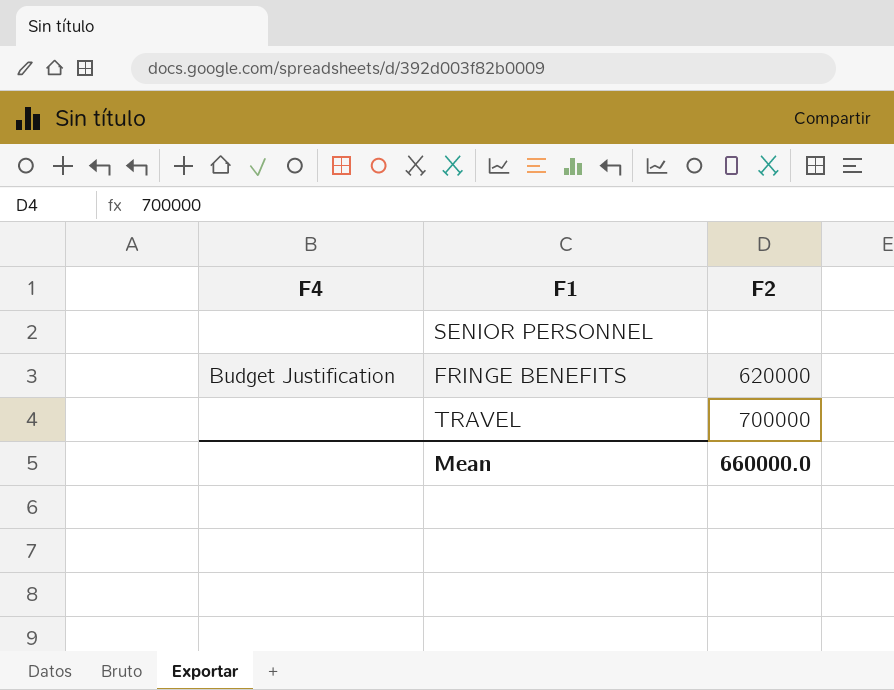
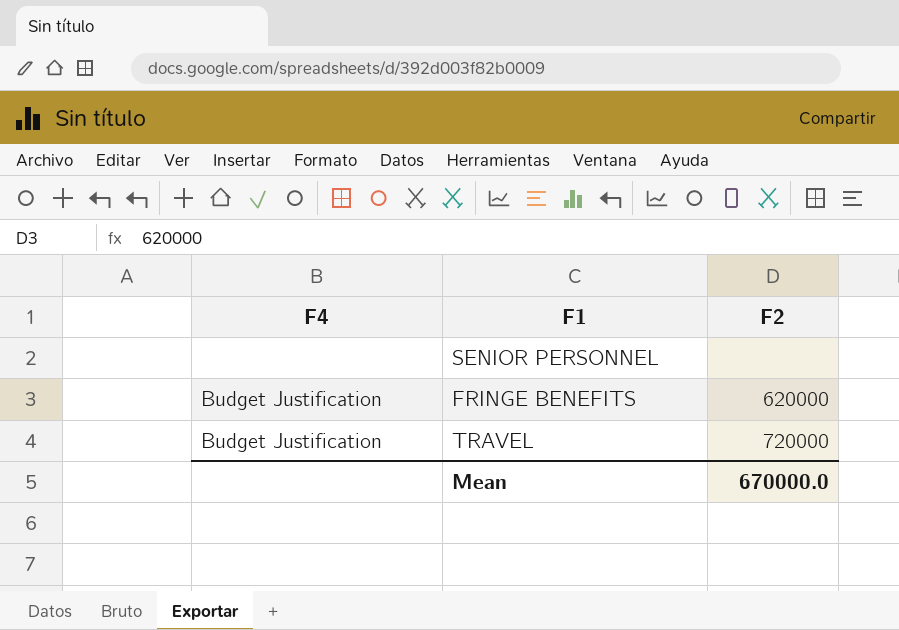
TRAVEL | F4: none -> Budget Justification
TRAVEL | F2: 700000 -> 720000
Mean | F2: 660000.0 -> 670000.0

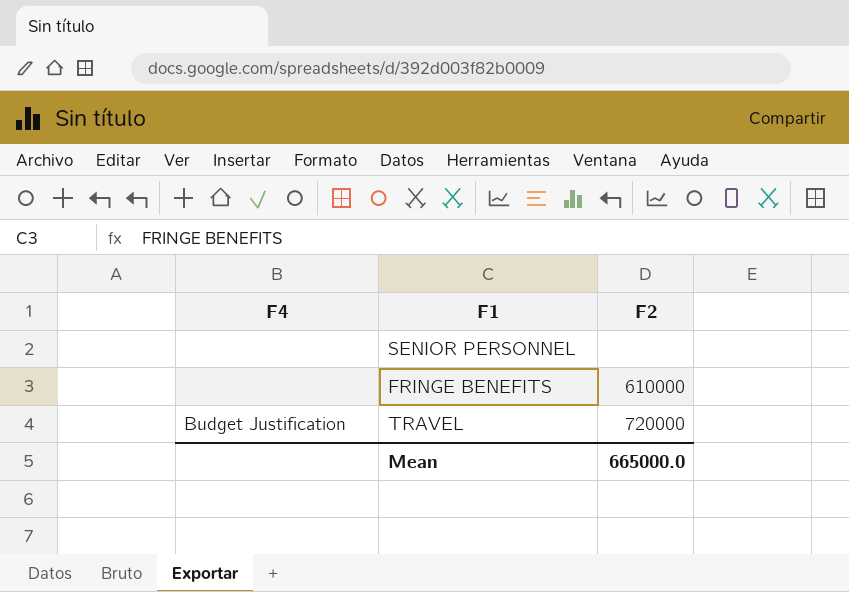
FRINGE BENEFITS | F4: Budget Justification -> none
FRINGE BENEFITS | F2: 620000 -> 610000
Mean | F2: 670000.0 -> 665000.0

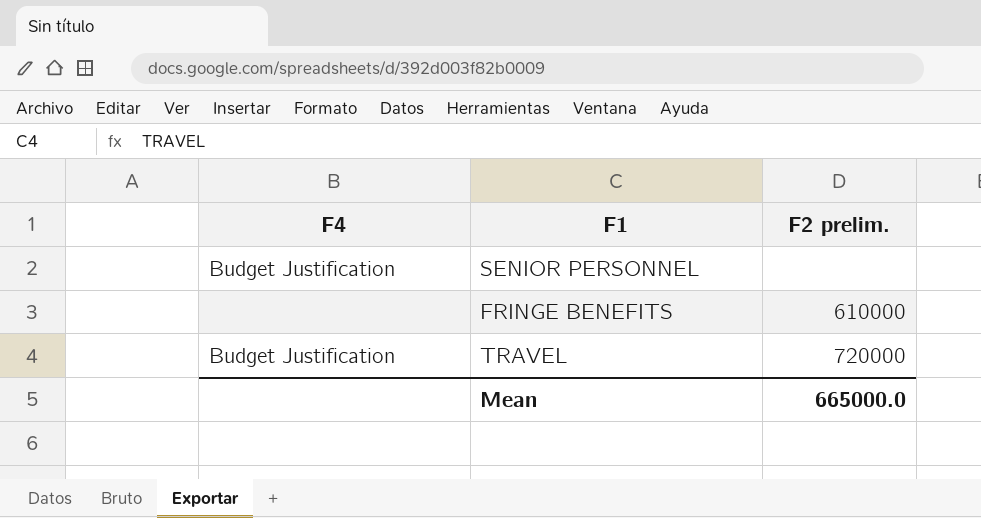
column name: F2 -> F2 prelim.
SENIOR PERSONNEL | F4: none -> Budget Justification

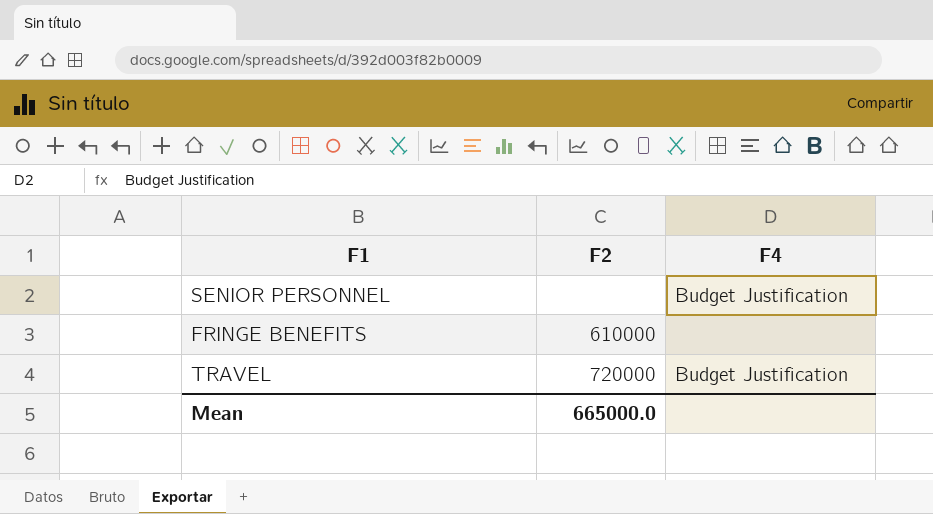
column name: F2 prelim. -> F2
column F4 | position: 1 -> 3

